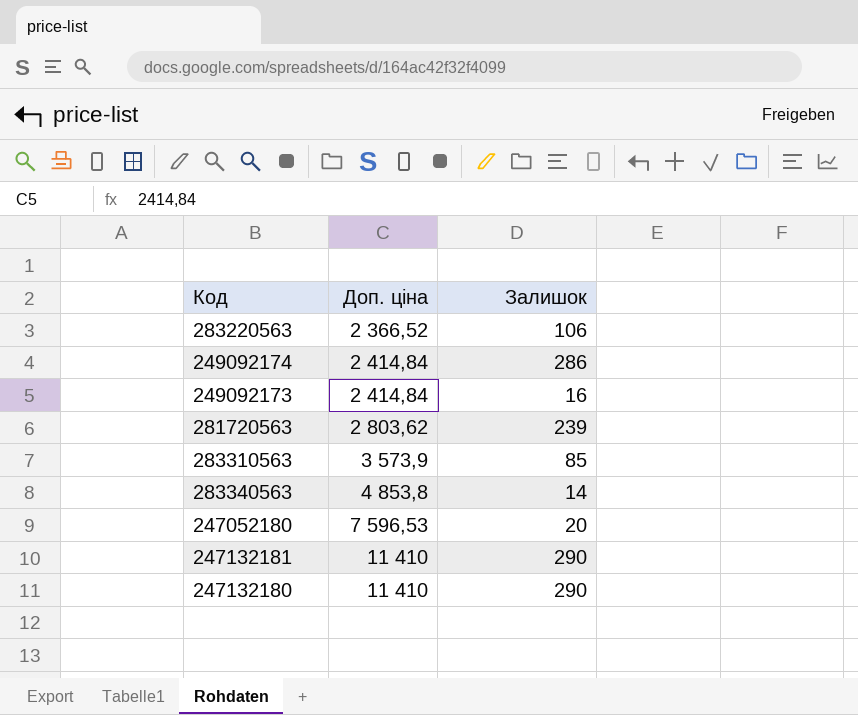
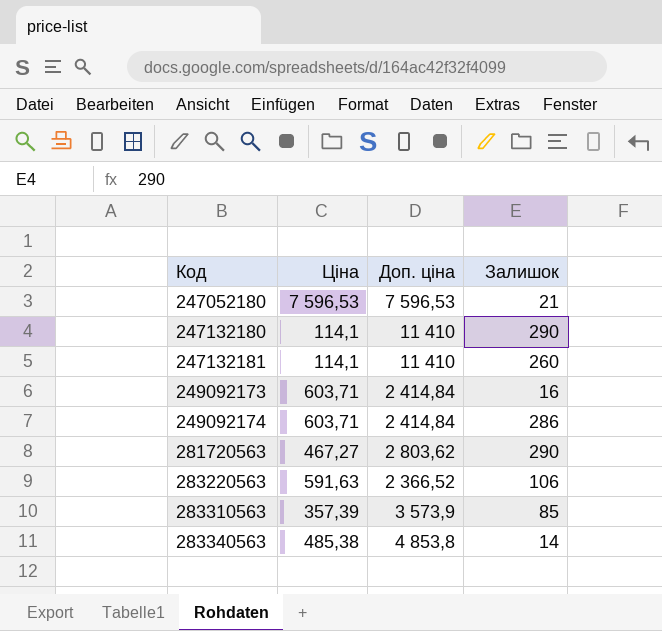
row order: Доп. ціна ascending -> Код ascending
column Ціна | position: none -> 2
247052180 | Залишок: 20 -> 21
247132181 | Залишок: 290 -> 260
281720563 | Залишок: 239 -> 290

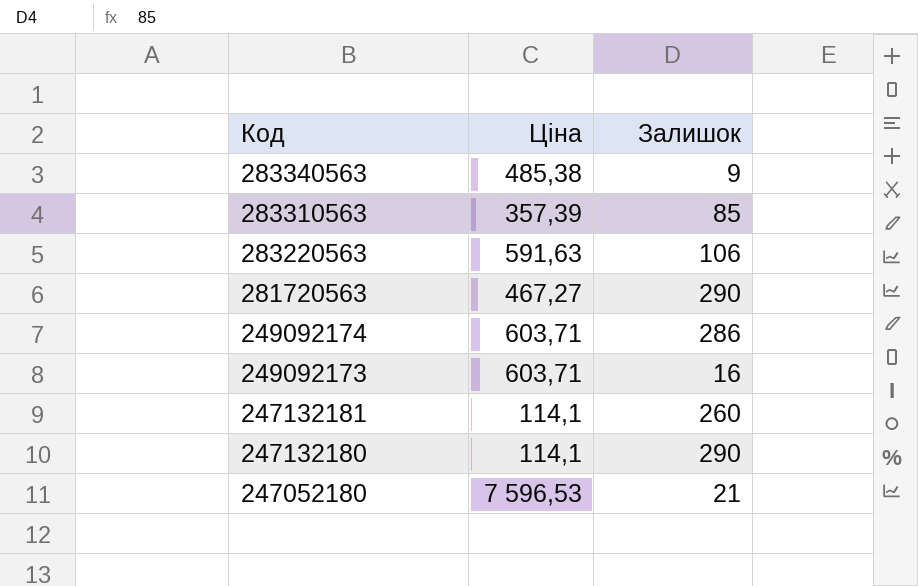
row order: Код ascending -> Код descending
column Доп. ціна | position: 3 -> none
283340563 | Залишок: 14 -> 9

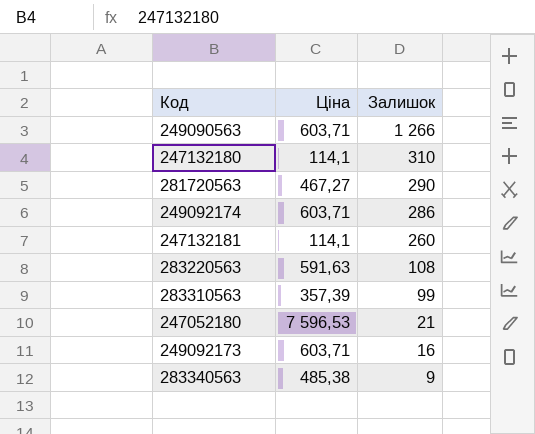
row order: Код descending -> Залишок descending
row 249090563: none -> 603,71 | 1 266
247132180 | Залишок: 290 -> 310
283220563 | Залишок: 106 -> 108
283310563 | Залишок: 85 -> 99

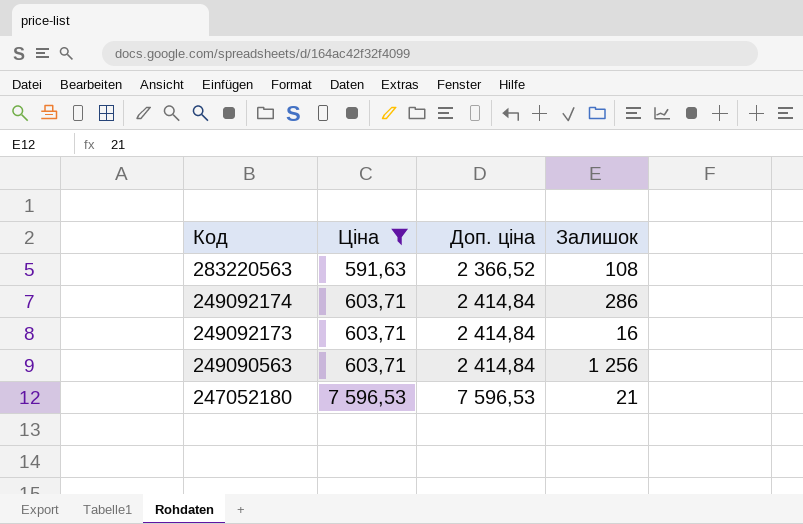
filter: none -> Ціна >= 591,63
row order: Залишок descending -> Код descending
column Доп. ціна | position: none -> 3
249090563 | Залишок: 1 266 -> 1 256

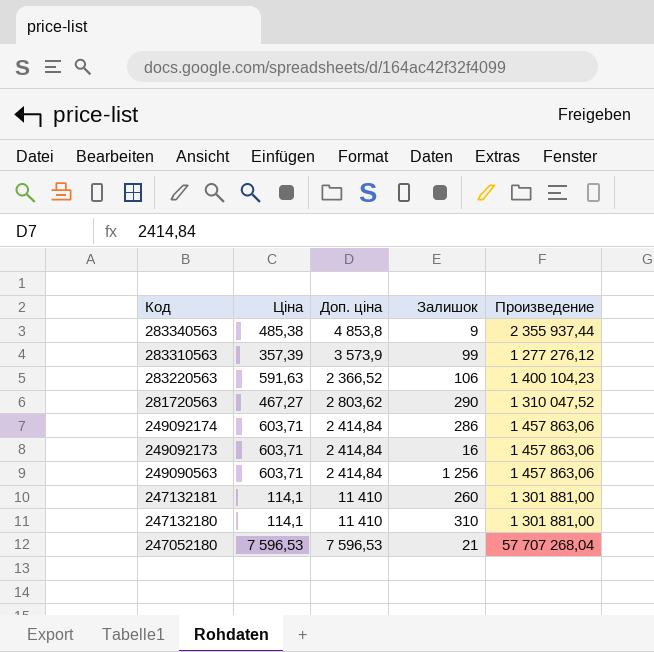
filter: Ціна >= 591,63 -> none
column Произведение | formula: none -> [Ціна] * [Доп. ціна]
283220563 | Залишок: 108 -> 106

